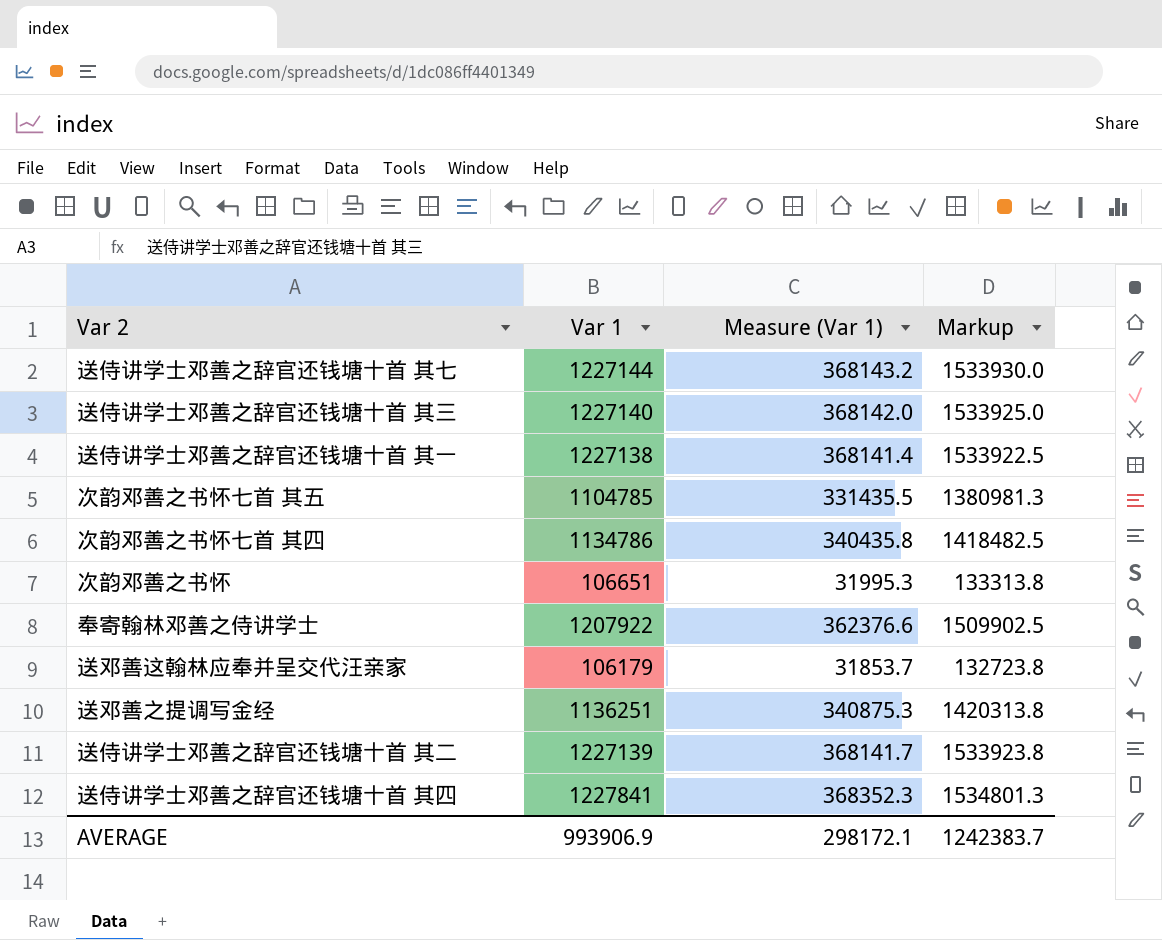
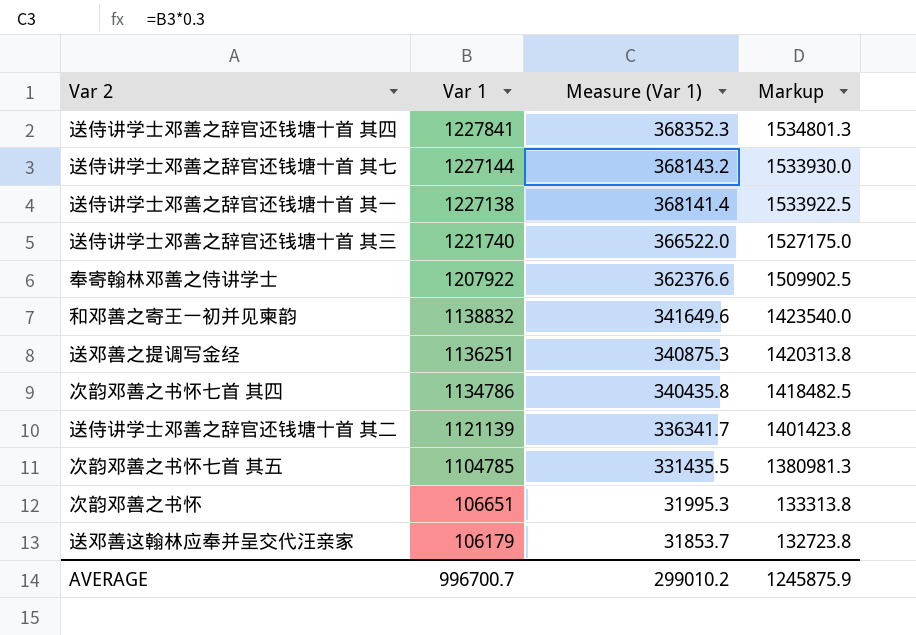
row order: none -> Var 1 descending
送侍讲学士邓善之辞官还钱塘十首 其三 | Var 1: 1227140 -> 1221740
送侍讲学士邓善之辞官还钱塘十首 其三 | Measure (Var 1): 368142.0 -> 366522.0
送侍讲学士邓善之辞官还钱塘十首 其三 | Markup: 1533925.0 -> 1527175.0
row 和邓善之寄王一初并见柬韵: none -> 1138832 | 341649.6 | 1423540.0
送侍讲学士邓善之辞官还钱塘十首 其二 | Var 1: 1227139 -> 1121139
送侍讲学士邓善之辞官还钱塘十首 其二 | Measure (Var 1): 368141.7 -> 336341.7
送侍讲学士邓善之辞官还钱塘十首 其二 | Markup: 1533923.8 -> 1401423.8
AVERAGE | Var 1: 993906.9 -> 996700.7
AVERAGE | Measure (Var 1): 298172.1 -> 299010.2
AVERAGE | Markup: 1242383.7 -> 1245875.9

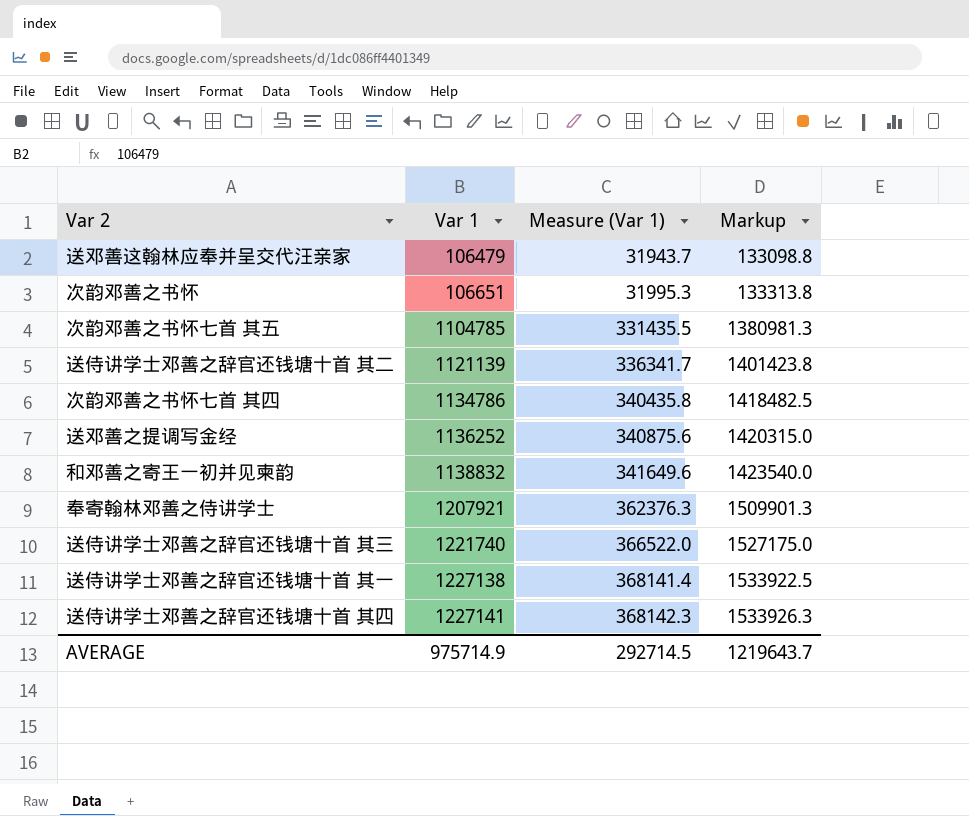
row order: Var 1 descending -> Var 1 ascending
row 送侍讲学士邓善之辞官还钱塘十首 其七: 1227144 | 368143.2 | 1533930.0 -> none
送邓善这翰林应奉并呈交代汪亲家 | Var 1: 106179 -> 106479
送邓善这翰林应奉并呈交代汪亲家 | Measure (Var 1): 31853.7 -> 31943.7
送邓善这翰林应奉并呈交代汪亲家 | Markup: 132723.8 -> 133098.8
送邓善之提调写金经 | Var 1: 1136251 -> 1136252
送邓善之提调写金经 | Measure (Var 1): 340875.3 -> 340875.6
送邓善之提调写金经 | Markup: 1420313.8 -> 1420315.0
奉寄翰林邓善之侍讲学士 | Var 1: 1207922 -> 1207921
奉寄翰林邓善之侍讲学士 | Measure (Var 1): 362376.6 -> 362376.3
奉寄翰林邓善之侍讲学士 | Markup: 1509902.5 -> 1509901.3
送侍讲学士邓善之辞官还钱塘十首 其四 | Var 1: 1227841 -> 1227141
送侍讲学士邓善之辞官还钱塘十首 其四 | Measure (Var 1): 368352.3 -> 368142.3
送侍讲学士邓善之辞官还钱塘十首 其四 | Markup: 1534801.3 -> 1533926.3
AVERAGE | Var 1: 996700.7 -> 975714.9
AVERAGE | Measure (Var 1): 299010.2 -> 292714.5
AVERAGE | Markup: 1245875.9 -> 1219643.7

